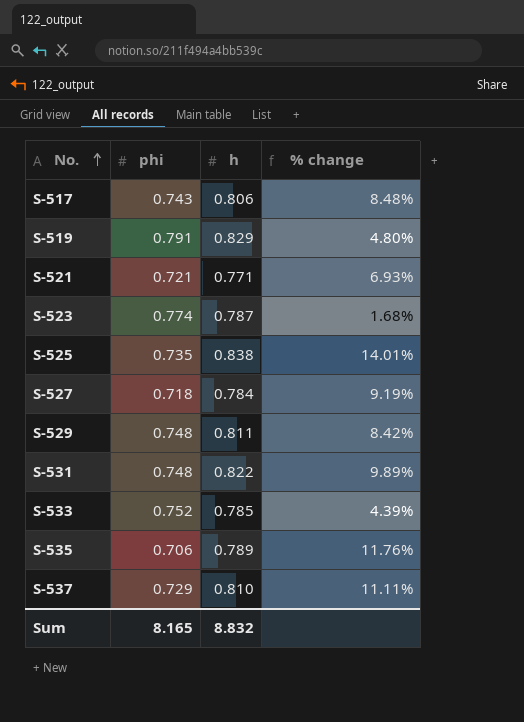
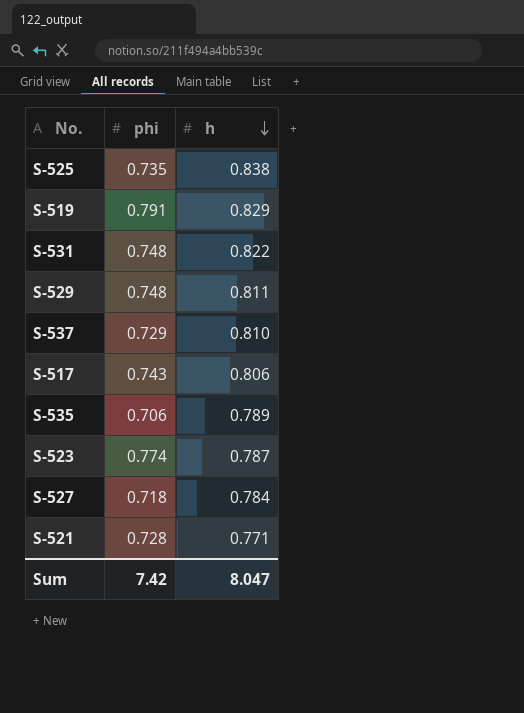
row order: No. ascending -> h descending
column % change | formula: ([h] - [phi]) / [phi] -> none
row S-533: 0.752 | 0.785 | 4.39% -> none
S-521 | phi: 0.721 -> 0.728
Sum | phi: 8.165 -> 7.42
Sum | h: 8.832 -> 8.047

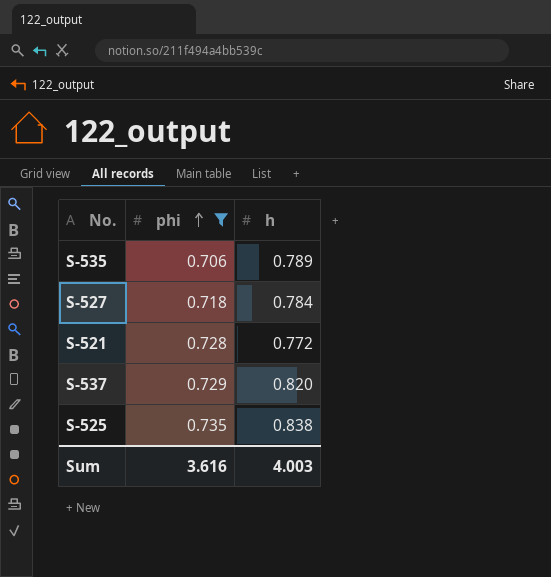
filter: none -> phi <= 0.735
row order: h descending -> phi ascending
S-521 | h: 0.771 -> 0.772
S-537 | h: 0.810 -> 0.820
Sum | phi: 7.42 -> 3.616
Sum | h: 8.047 -> 4.003

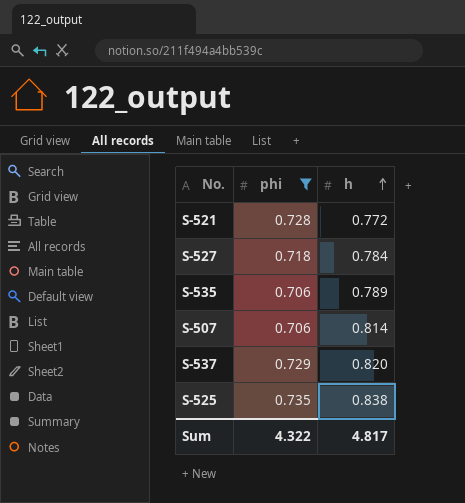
row order: phi ascending -> h ascending
row S-507: none -> 0.706 | 0.814
Sum | phi: 3.616 -> 4.322
Sum | h: 4.003 -> 4.817

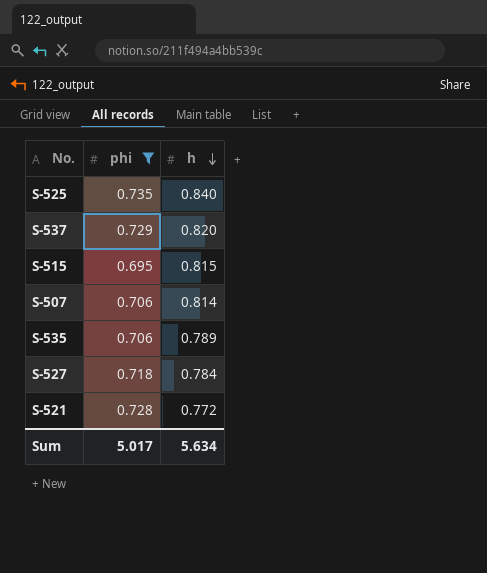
row order: h ascending -> h descending
S-525 | h: 0.838 -> 0.840
row S-515: none -> 0.695 | 0.815
Sum | phi: 4.322 -> 5.017
Sum | h: 4.817 -> 5.634

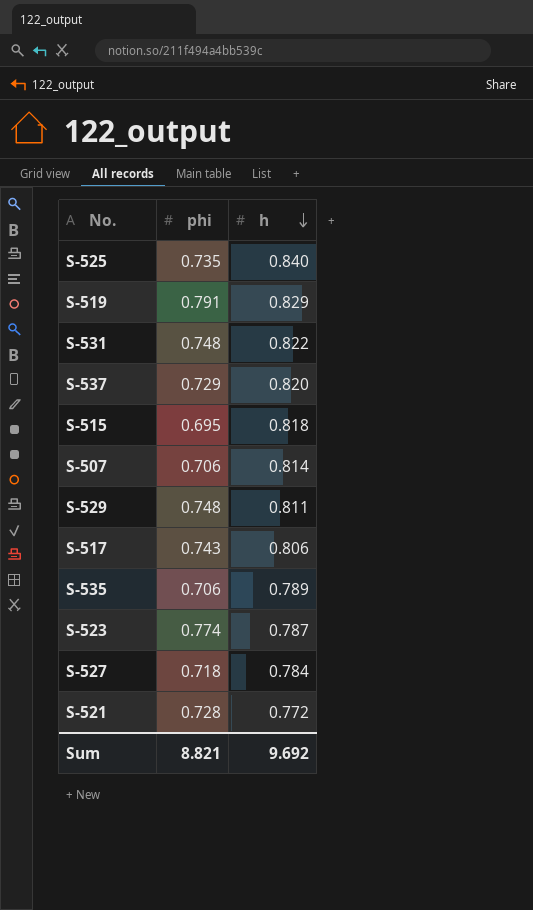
filter: phi <= 0.735 -> none
S-515 | h: 0.815 -> 0.818
Sum | phi: 5.017 -> 8.821
Sum | h: 5.634 -> 9.692

